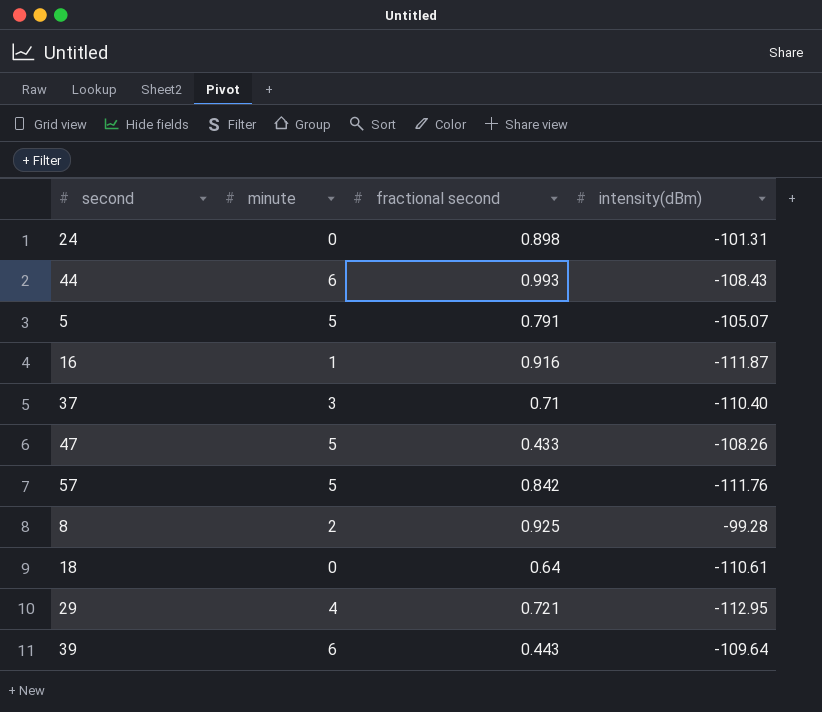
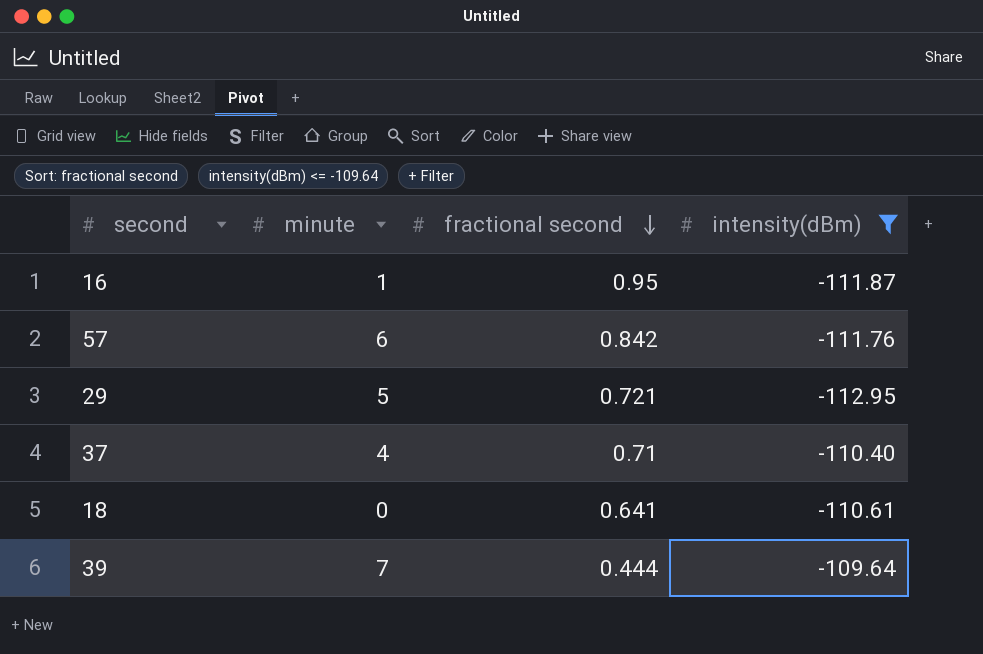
filter: none -> intensity(dBm) <= -109.64
row order: none -> fractional second descending
16 | fractional second: 0.916 -> 0.95
57 | minute: 5 -> 6
29 | minute: 4 -> 5
37 | minute: 3 -> 4
18 | fractional second: 0.64 -> 0.641
39 | minute: 6 -> 7
39 | fractional second: 0.443 -> 0.444

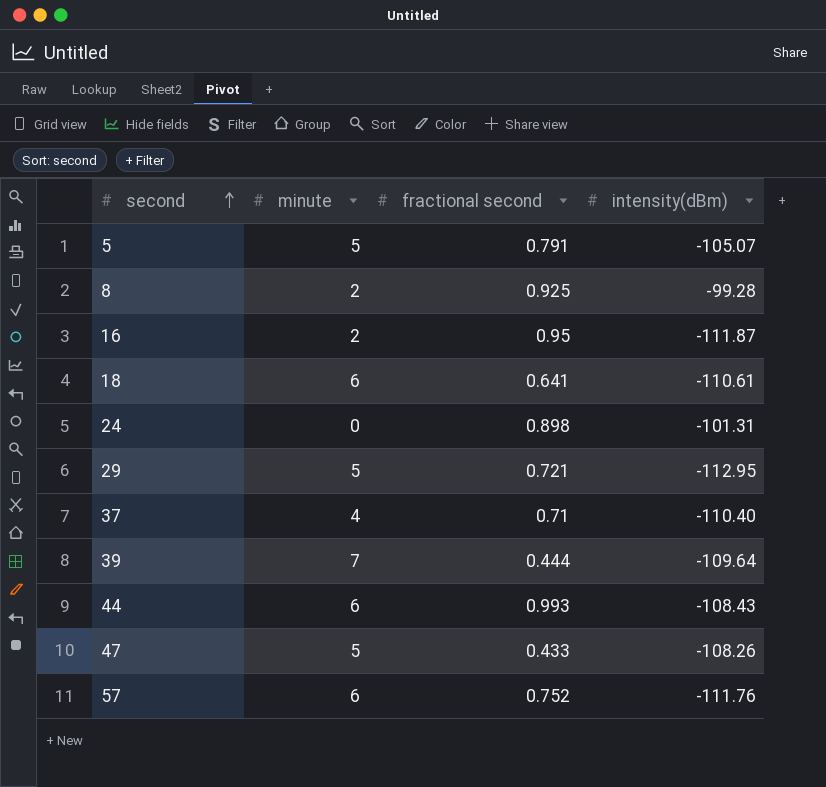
filter: intensity(dBm) <= -109.64 -> none
row order: fractional second descending -> second ascending
16 | minute: 1 -> 2
18 | minute: 0 -> 6
57 | fractional second: 0.842 -> 0.752

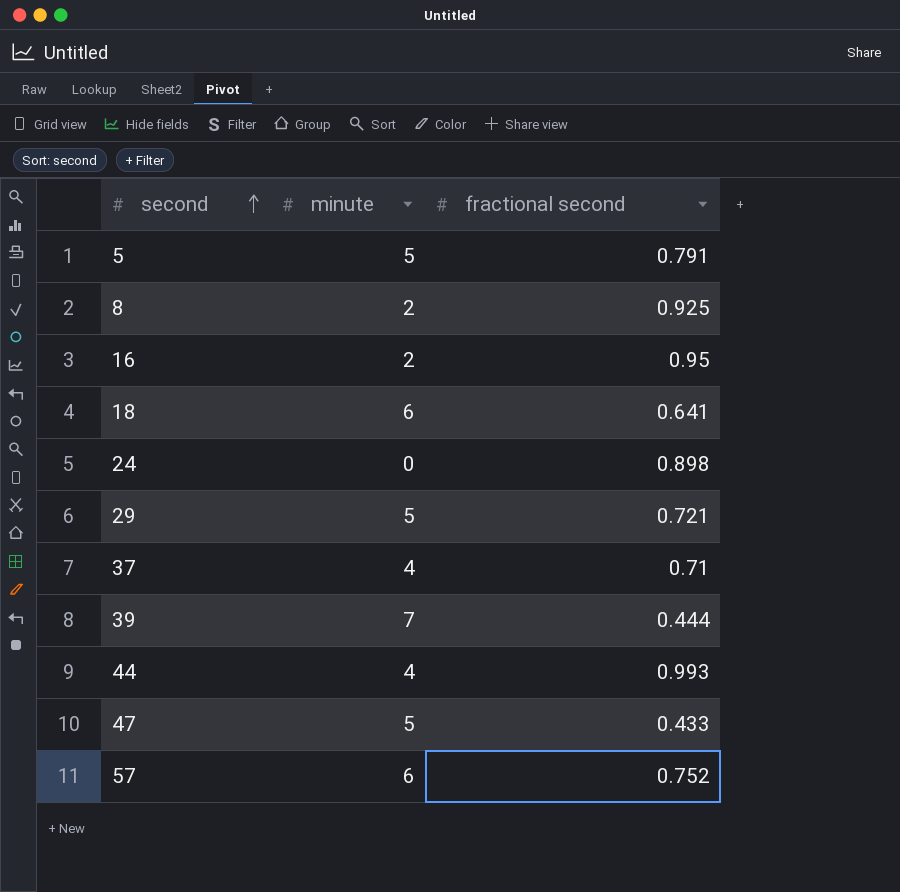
column intensity(dBm) | position: 4 -> none
44 | minute: 6 -> 4

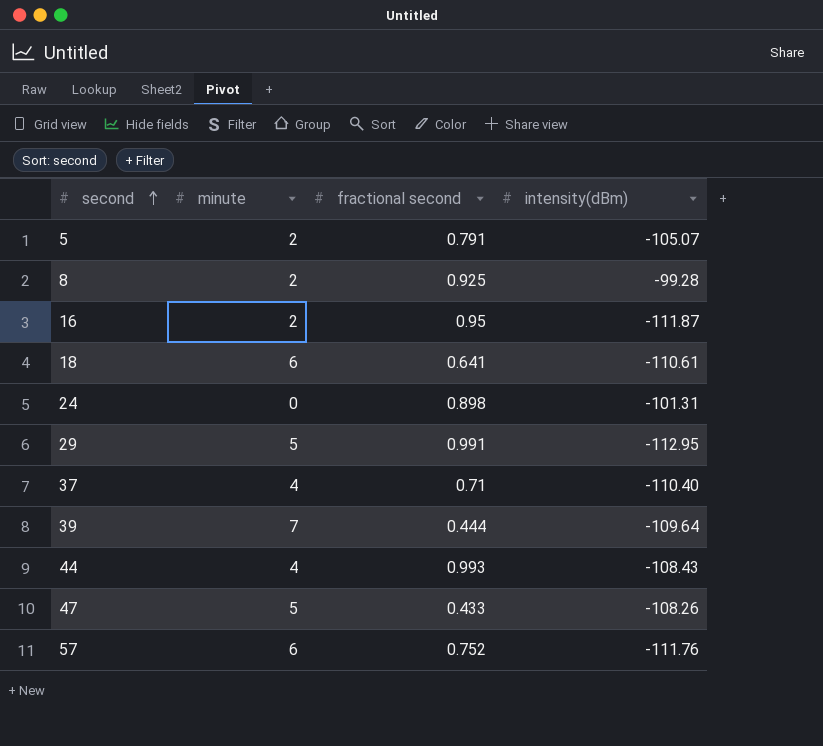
column intensity(dBm) | position: none -> 4
5 | minute: 5 -> 2
29 | fractional second: 0.721 -> 0.991

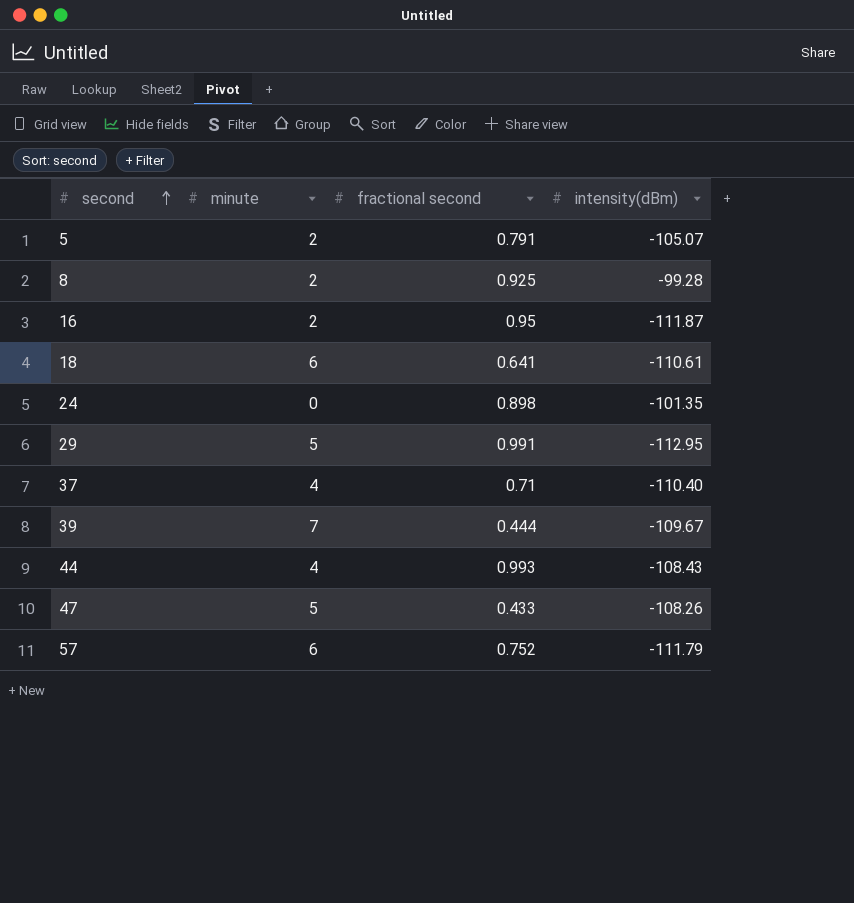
24 | intensity(dBm): -101.31 -> -101.35
39 | intensity(dBm): -109.64 -> -109.67
57 | intensity(dBm): -111.76 -> -111.79

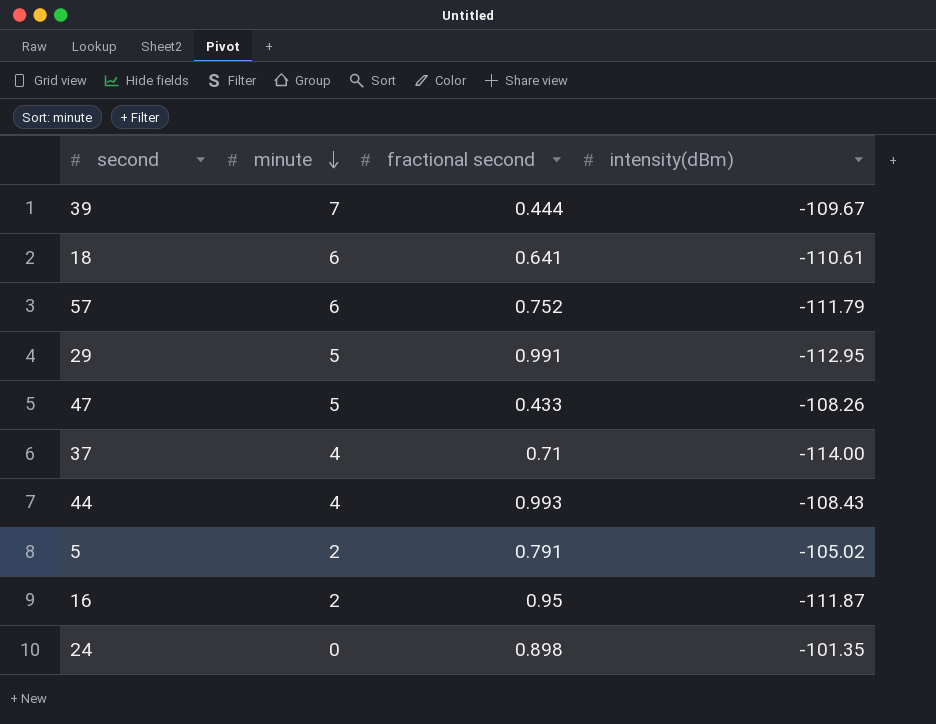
row order: second ascending -> minute descending
row 8: 2 | 0.925 | -99.28 -> none
37 | intensity(dBm): -110.40 -> -114.00
5 | intensity(dBm): -105.07 -> -105.02

